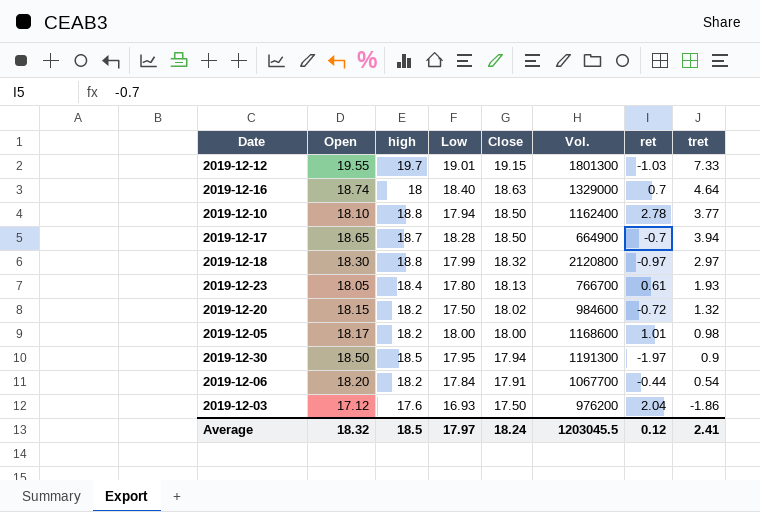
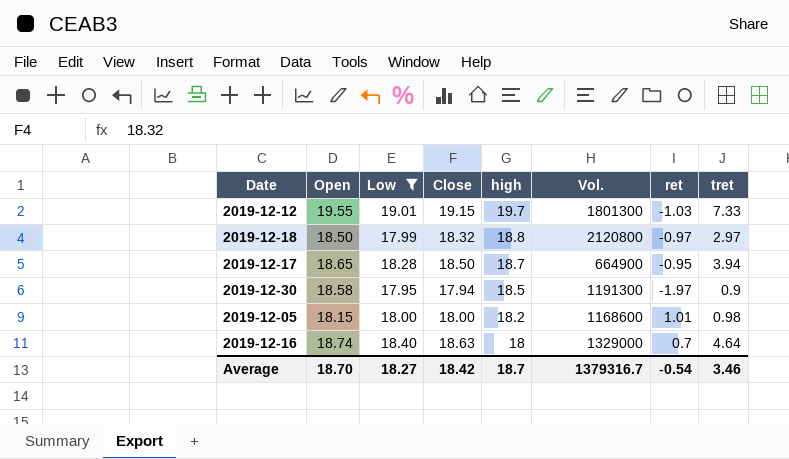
filter: none -> Low >= 17.95
row order: Close descending -> high descending
column high | position: 3 -> 5
2019-12-18 | Open: 18.30 -> 18.50
2019-12-17 | ret: -0.7 -> -0.95
2019-12-30 | Open: 18.50 -> 18.58
2019-12-05 | Open: 18.17 -> 18.15
Average | Open: 18.32 -> 18.70
Average | Low: 17.97 -> 18.27
Average | Close: 18.24 -> 18.42
Average | high: 18.5 -> 18.7
Average | Vol.: 1203045.5 -> 1379316.7
Average | ret: 0.12 -> -0.54
Average | tret: 2.41 -> 3.46

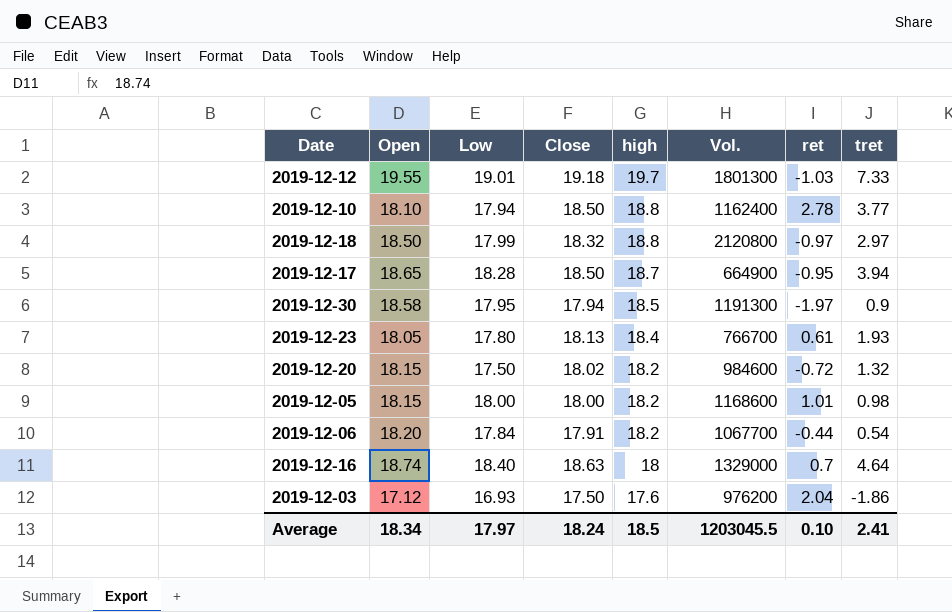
filter: Low >= 17.95 -> none
2019-12-12 | Close: 19.15 -> 19.18
Average | Open: 18.70 -> 18.34
Average | Low: 18.27 -> 17.97
Average | Close: 18.42 -> 18.24
Average | high: 18.7 -> 18.5
Average | Vol.: 1379316.7 -> 1203045.5
Average | ret: -0.54 -> 0.10
Average | tret: 3.46 -> 2.41

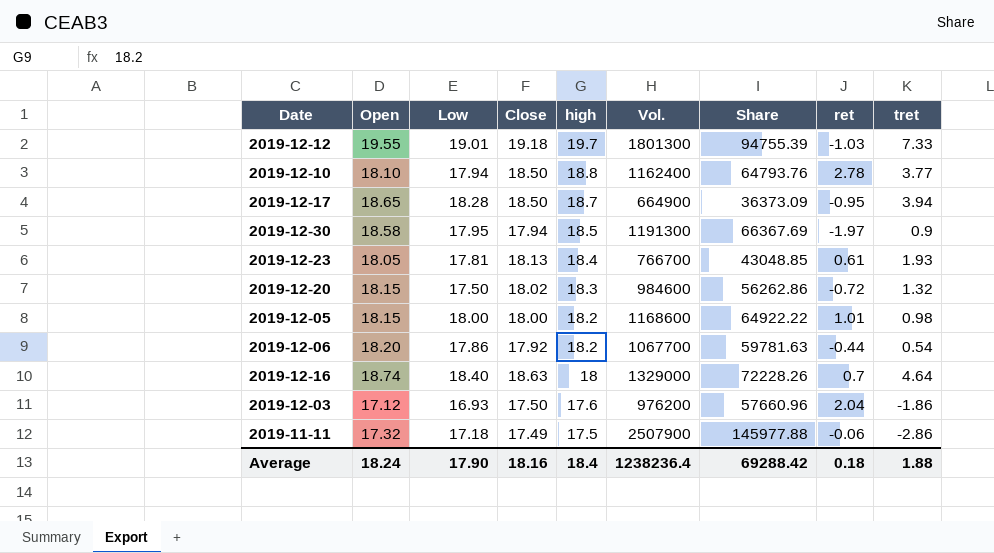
column Share | formula: none -> [Vol.] / [Low]
row 2019-12-18: 18.50 | 17.99 | 18.32 | 18.8 | 2120800 | -0.97 | 2.97 -> none
2019-12-23 | Low: 17.80 -> 17.81
2019-12-20 | high: 18.2 -> 18.3
2019-12-06 | Low: 17.84 -> 17.86
2019-12-06 | Close: 17.91 -> 17.92
row 2019-11-11: none -> 17.32 | 17.18 | 17.49 | 17.5 | 2507900 | 145977.88 | -0.06 | -2.86
Average | Open: 18.34 -> 18.24
Average | Low: 17.97 -> 17.90
Average | Close: 18.24 -> 18.16
Average | high: 18.5 -> 18.4
Average | Vol.: 1203045.5 -> 1238236.4
Average | ret: 0.10 -> 0.18
Average | tret: 2.41 -> 1.88

